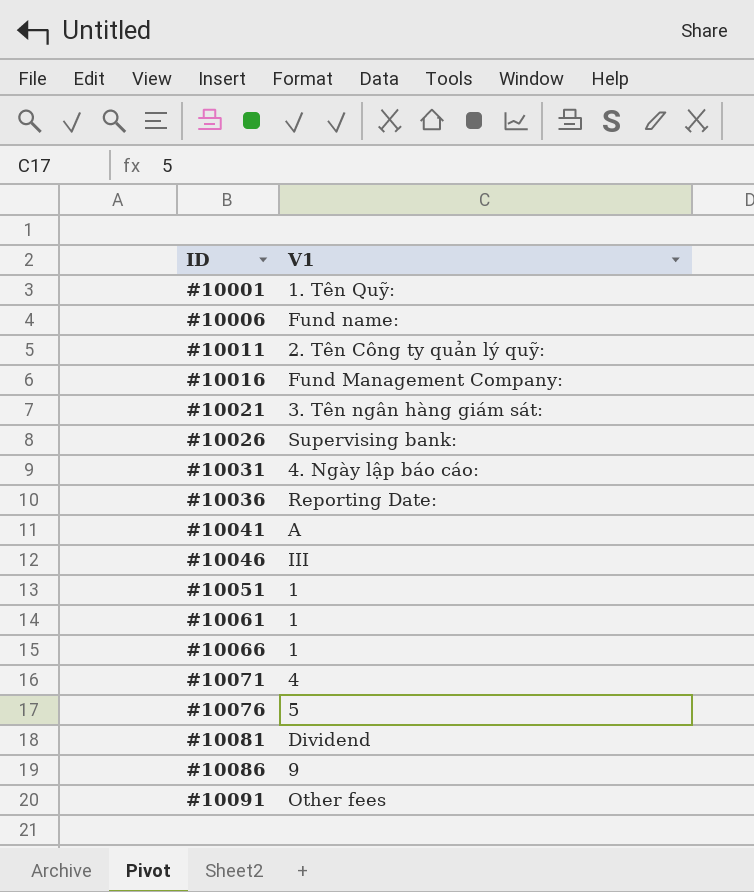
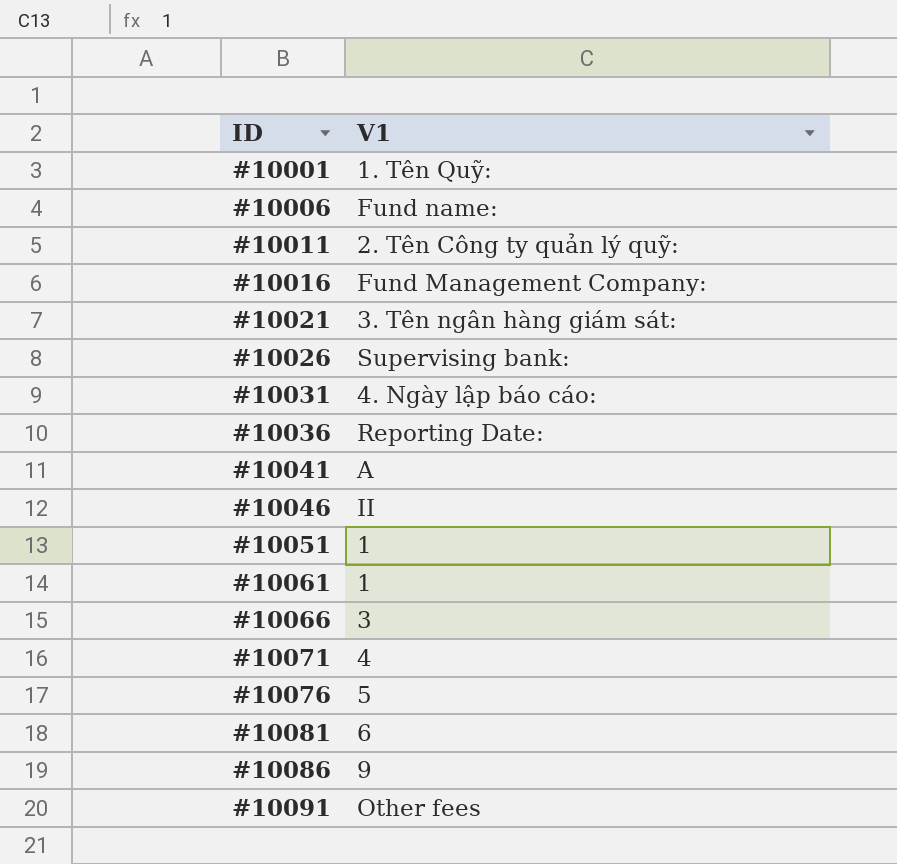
#10046 | V1: III -> II
#10066 | V1: 1 -> 3
#10081 | V1: Dividend -> 6

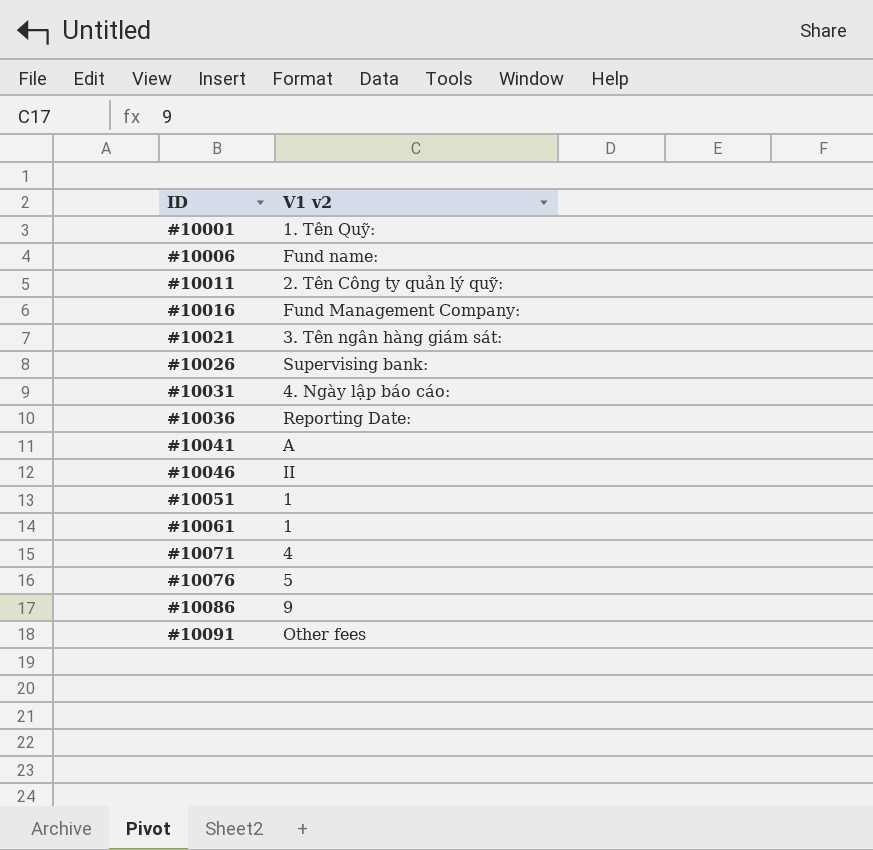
column name: V1 -> V1 v2
row #10066: 3 -> none
row #10081: 6 -> none

